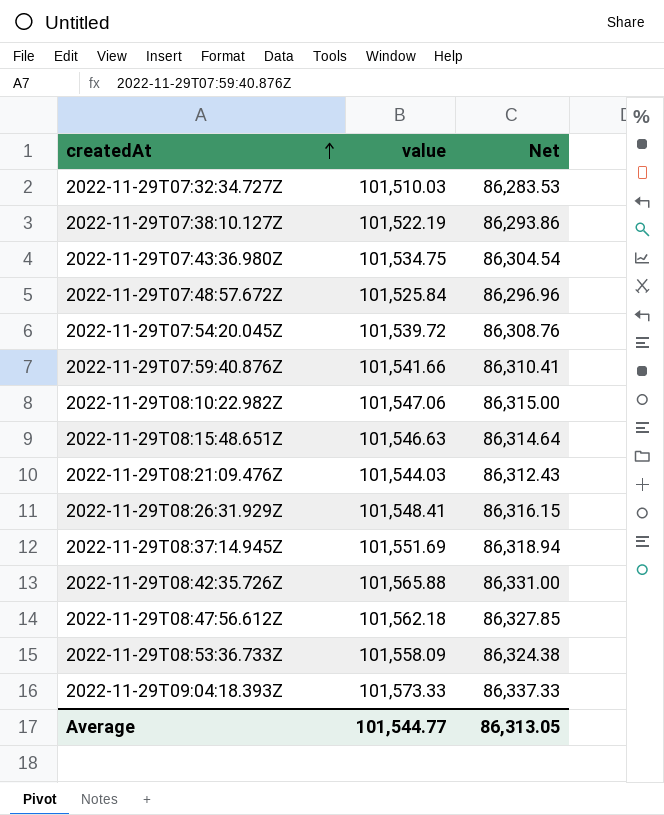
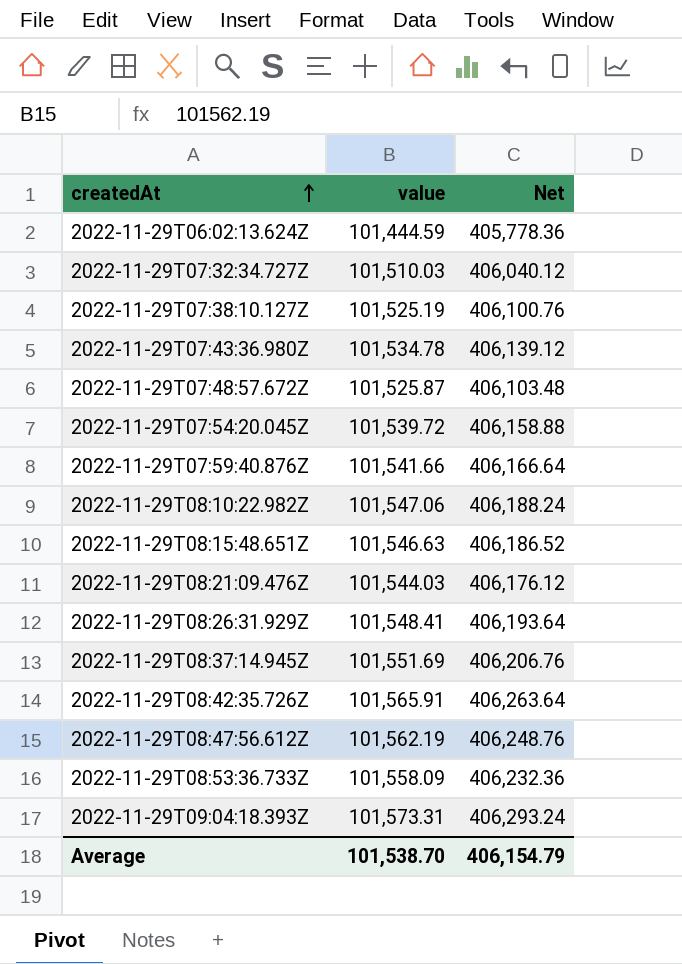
column Net | formula: [value] * 0.85 -> [value] * 4
row 2022-11-29T06:02:13.624Z: none -> 101,444.59 | 405,778.36
2022-11-29T07:38:10.127Z | value: 101,522.19 -> 101,525.19
2022-11-29T07:43:36.980Z | value: 101,534.75 -> 101,534.78
2022-11-29T07:48:57.672Z | value: 101,525.84 -> 101,525.87
2022-11-29T08:42:35.726Z | value: 101,565.88 -> 101,565.91
2022-11-29T08:47:56.612Z | value: 101,562.18 -> 101,562.19
2022-11-29T09:04:18.393Z | value: 101,573.33 -> 101,573.31
Average | value: 101,544.77 -> 101,538.70
Average | Net: 86,313.05 -> 406,154.79

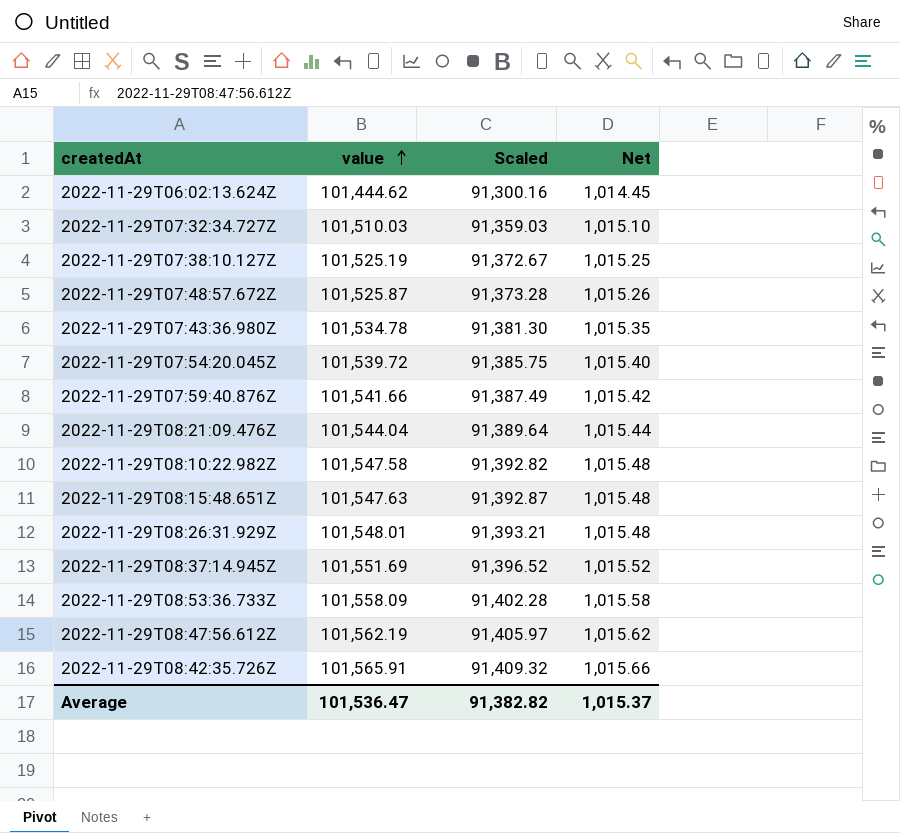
row order: createdAt ascending -> value ascending
column Scaled | formula: none -> [value] * 0.9
column Net | formula: [value] * 4 -> [value] * 0.01
row 2022-11-29T09:04:18.393Z: 101,573.31 | 406,293.24 -> none
2022-11-29T06:02:13.624Z | value: 101,444.59 -> 101,444.62
2022-11-29T08:21:09.476Z | value: 101,544.03 -> 101,544.04
2022-11-29T08:10:22.982Z | value: 101,547.06 -> 101,547.58
2022-11-29T08:15:48.651Z | value: 101,546.63 -> 101,547.63
2022-11-29T08:26:31.929Z | value: 101,548.41 -> 101,548.01
Average | value: 101,538.70 -> 101,536.47
Average | Net: 406,154.79 -> 1,015.37

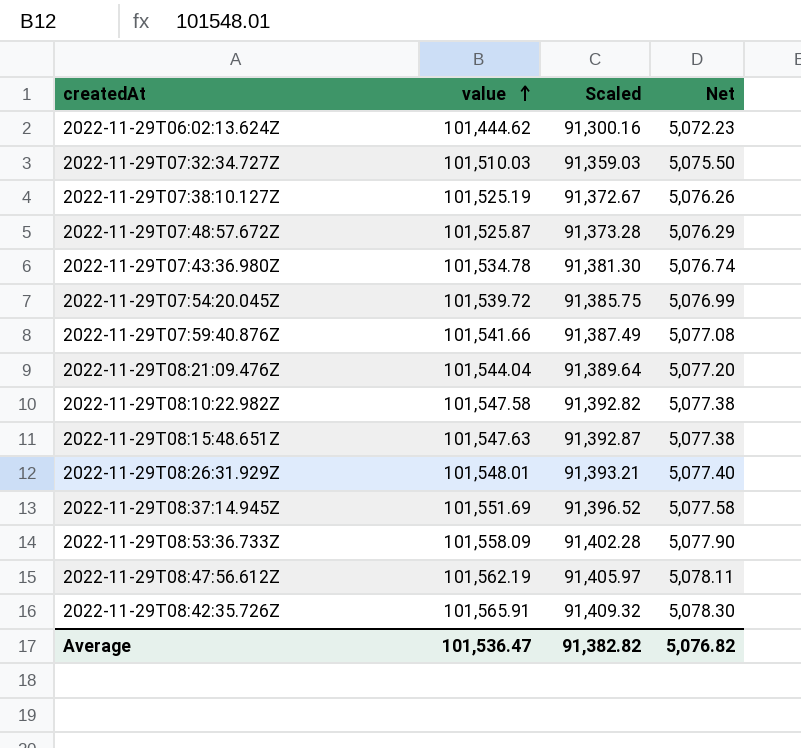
column Net | formula: [value] * 0.01 -> [value] * 0.05
Average | Net: 1,015.37 -> 5,076.82

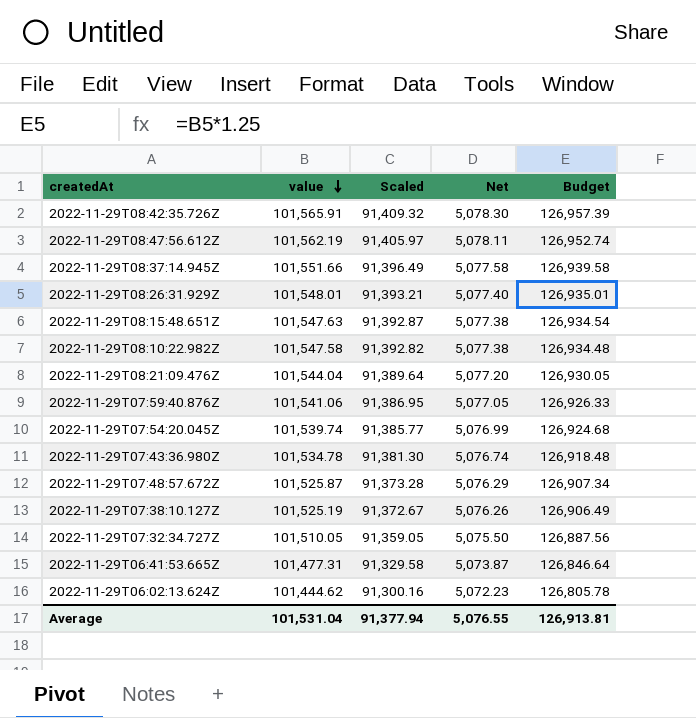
row order: value ascending -> value descending
column Budget | formula: none -> [value] * 1.25
row 2022-11-29T08:53:36.733Z: 101,558.09 | 91,402.28 | 5,077.90 -> none
2022-11-29T08:37:14.945Z | value: 101,551.69 -> 101,551.66
2022-11-29T08:37:14.945Z | Scaled: 91,396.52 -> 91,396.49
2022-11-29T07:59:40.876Z | value: 101,541.66 -> 101,541.06
2022-11-29T07:59:40.876Z | Scaled: 91,387.49 -> 91,386.95
2022-11-29T07:59:40.876Z | Net: 5,077.08 -> 5,077.05
2022-11-29T07:54:20.045Z | value: 101,539.72 -> 101,539.74
2022-11-29T07:54:20.045Z | Scaled: 91,385.75 -> 91,385.77
2022-11-29T07:32:34.727Z | value: 101,510.03 -> 101,510.05
2022-11-29T07:32:34.727Z | Scaled: 91,359.03 -> 91,359.05
row 2022-11-29T06:41:53.665Z: none -> 101,477.31 | 91,329.58 | 5,073.87 | 126,846.64
Average | value: 101,536.47 -> 101,531.04
Average | Scaled: 91,382.82 -> 91,377.94
Average | Net: 5,076.82 -> 5,076.55

